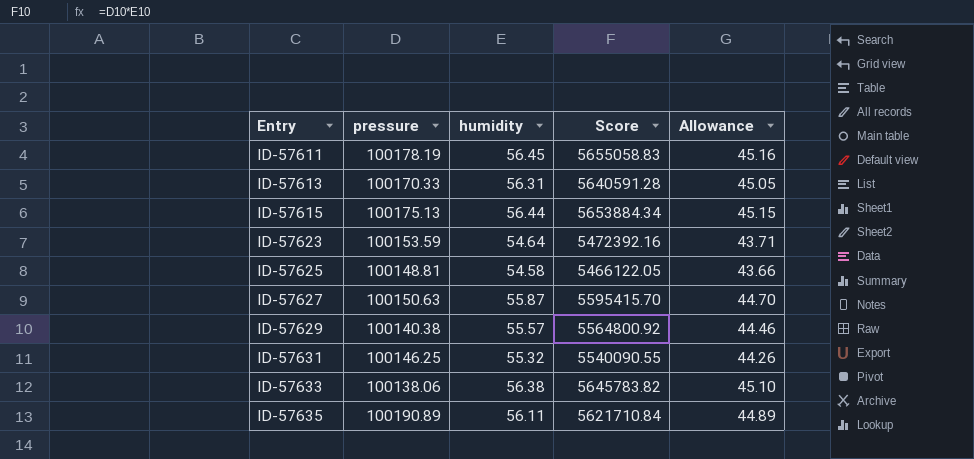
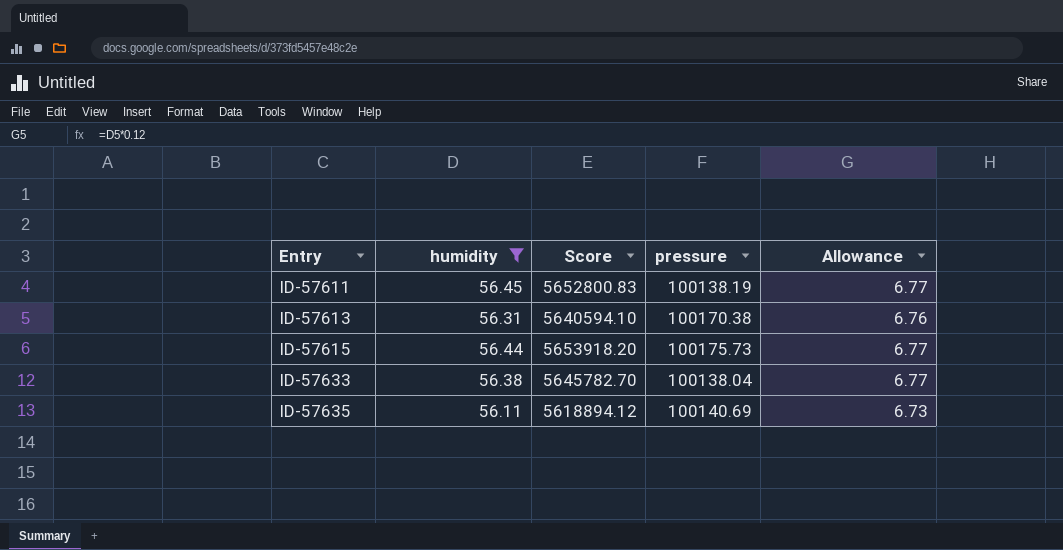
filter: none -> humidity >= 56.11
column pressure | position: 2 -> 4
column Allowance | formula: [humidity] * 0.8 -> [humidity] * 0.12
ID-57611 | Score: 5655058.83 -> 5652800.83
ID-57611 | pressure: 100178.19 -> 100138.19
ID-57613 | Score: 5640591.28 -> 5640594.10
ID-57613 | pressure: 100170.33 -> 100170.38
ID-57615 | Score: 5653884.34 -> 5653918.20
ID-57615 | pressure: 100175.13 -> 100175.73
ID-57633 | Score: 5645783.82 -> 5645782.70
ID-57633 | pressure: 100138.06 -> 100138.04
ID-57635 | Score: 5621710.84 -> 5618894.12
ID-57635 | pressure: 100190.89 -> 100140.69

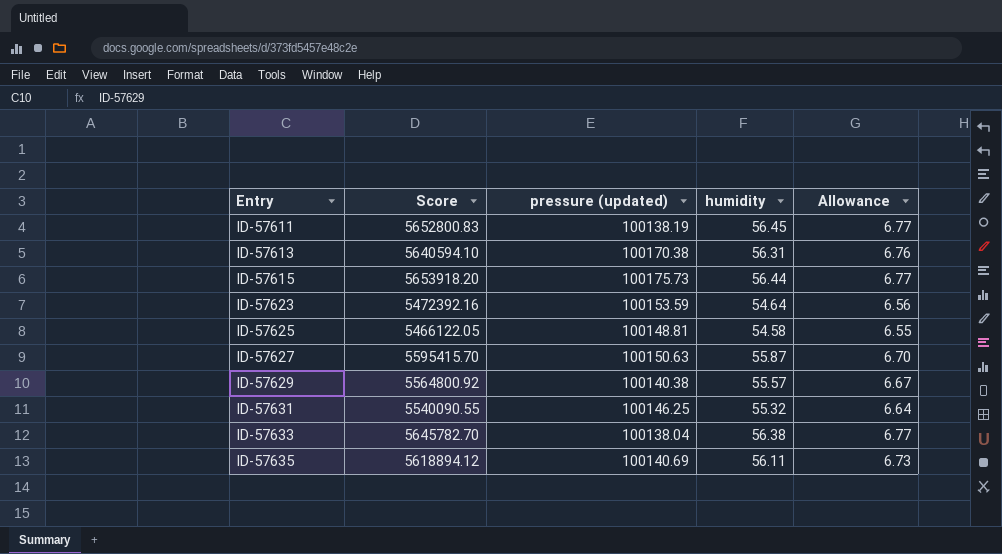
filter: humidity >= 56.11 -> none
column name: pressure -> pressure (updated)
column humidity | position: 2 -> 4

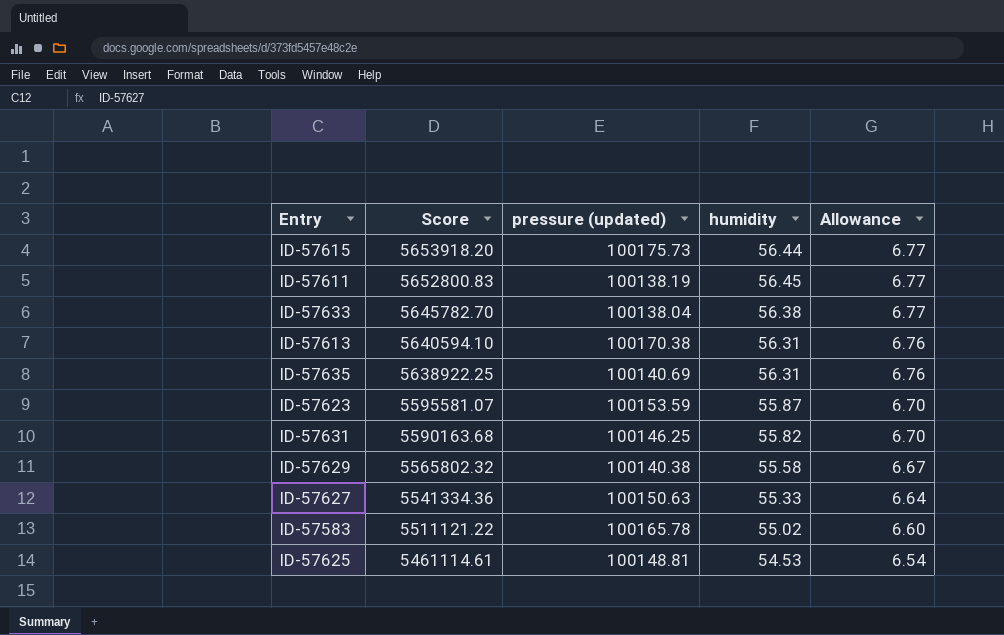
row order: Entry ascending -> Score descending
ID-57635 | Score: 5618894.12 -> 5638922.25
ID-57635 | humidity: 56.11 -> 56.31
ID-57635 | Allowance: 6.73 -> 6.76
ID-57623 | Score: 5472392.16 -> 5595581.07
ID-57623 | humidity: 54.64 -> 55.87
ID-57623 | Allowance: 6.56 -> 6.70
ID-57631 | Score: 5540090.55 -> 5590163.68
ID-57631 | humidity: 55.32 -> 55.82
ID-57631 | Allowance: 6.64 -> 6.70
ID-57629 | Score: 5564800.92 -> 5565802.32
ID-57629 | humidity: 55.57 -> 55.58
ID-57627 | Score: 5595415.70 -> 5541334.36
ID-57627 | humidity: 55.87 -> 55.33
ID-57627 | Allowance: 6.70 -> 6.64
row ID-57583: none -> 5511121.22 | 100165.78 | 55.02 | 6.60
ID-57625 | Score: 5466122.05 -> 5461114.61
ID-57625 | humidity: 54.58 -> 54.53
ID-57625 | Allowance: 6.55 -> 6.54

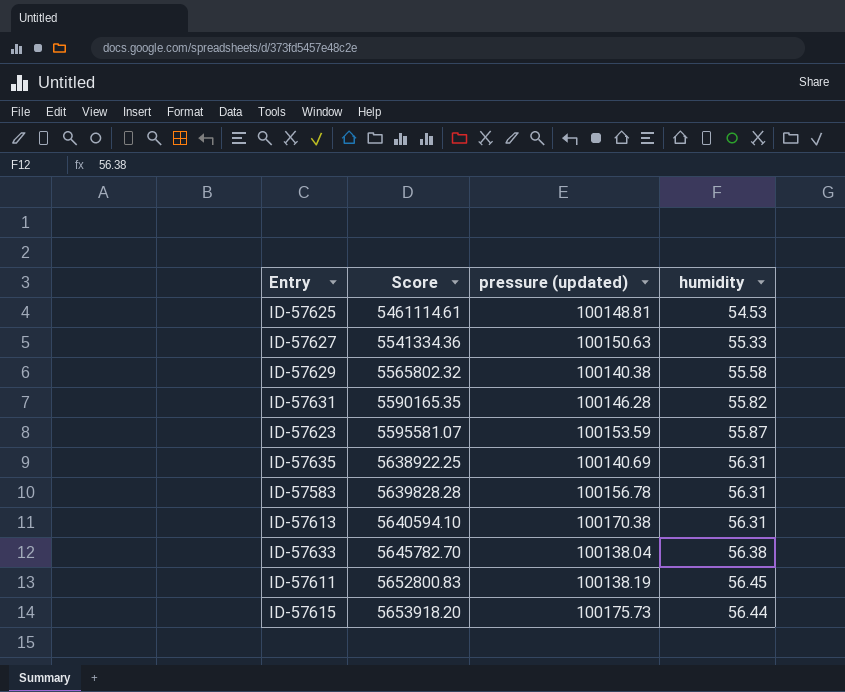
row order: Score descending -> Score ascending
column Allowance | formula: [humidity] * 0.12 -> none
ID-57631 | Score: 5590163.68 -> 5590165.35
ID-57631 | pressure (updated): 100146.25 -> 100146.28
ID-57583 | Score: 5511121.22 -> 5639828.28
ID-57583 | pressure (updated): 100165.78 -> 100156.78
ID-57583 | humidity: 55.02 -> 56.31

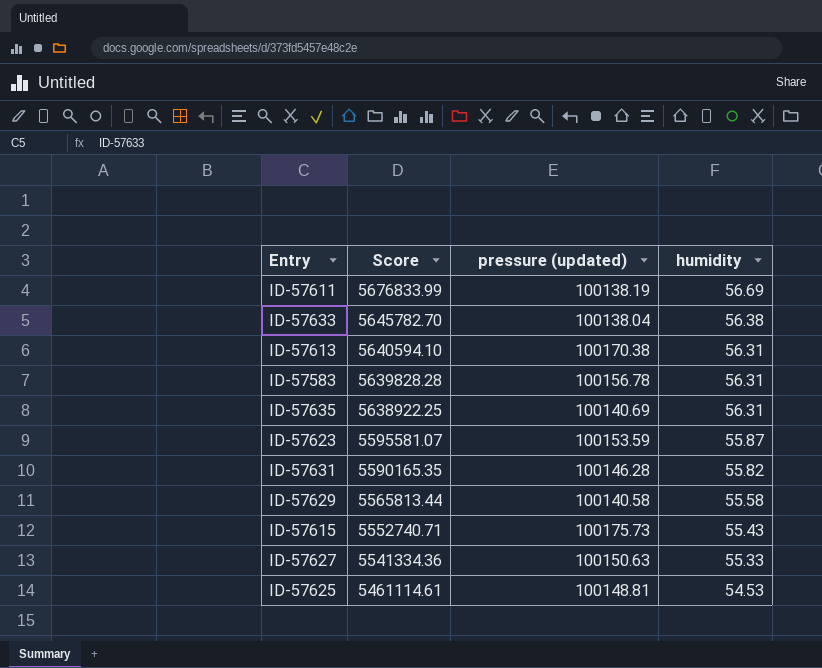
row order: Score ascending -> Score descending
ID-57611 | Score: 5652800.83 -> 5676833.99
ID-57611 | humidity: 56.45 -> 56.69
ID-57629 | Score: 5565802.32 -> 5565813.44
ID-57629 | pressure (updated): 100140.38 -> 100140.58
ID-57615 | Score: 5653918.20 -> 5552740.71
ID-57615 | humidity: 56.44 -> 55.43

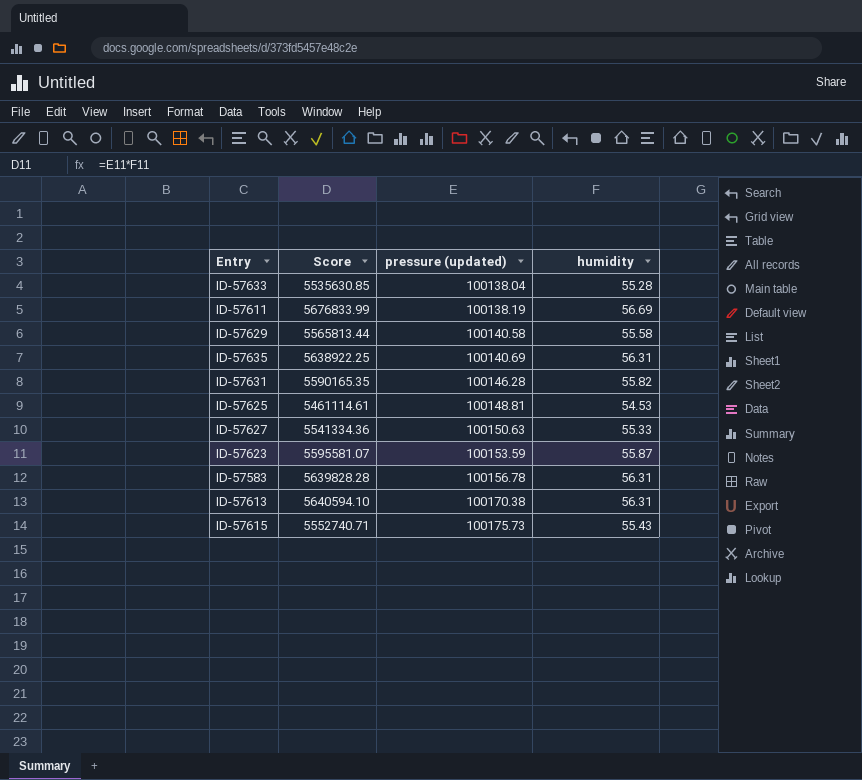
row order: Score descending -> pressure (updated) ascending
ID-57633 | Score: 5645782.70 -> 5535630.85
ID-57633 | humidity: 56.38 -> 55.28

